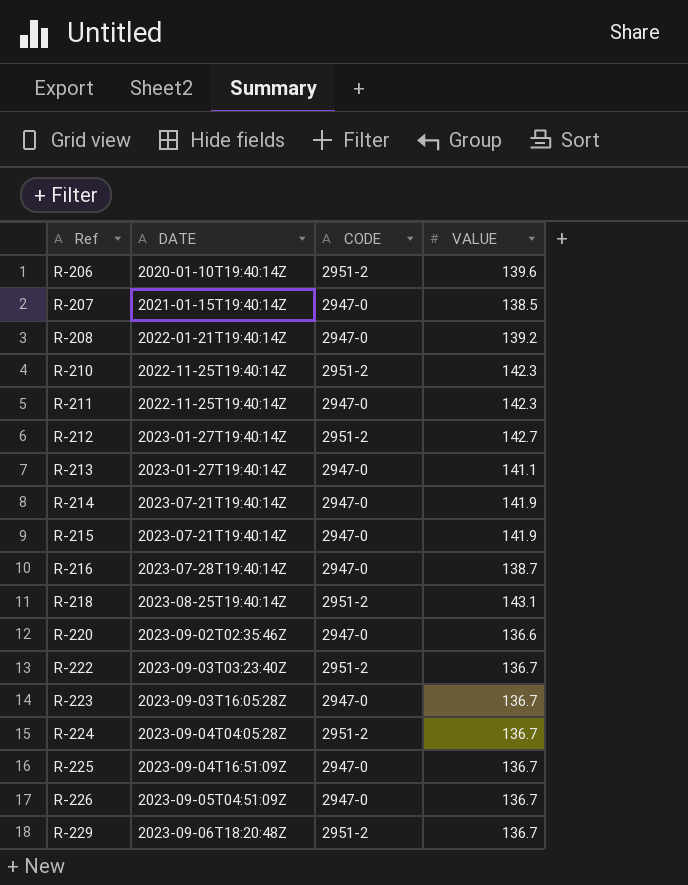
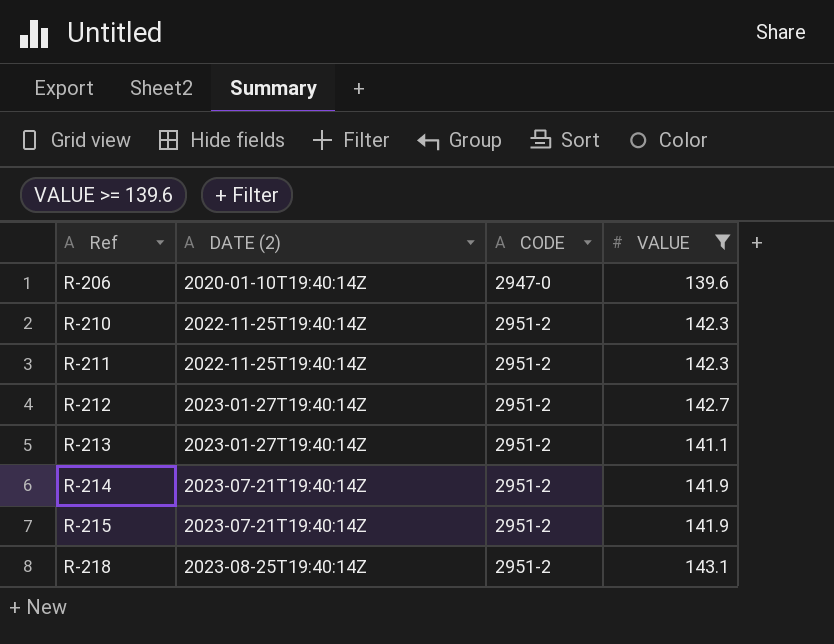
filter: none -> VALUE >= 139.6
column name: DATE -> DATE (2)
R-206 | CODE: 2951-2 -> 2947-0
R-211 | CODE: 2947-0 -> 2951-2
R-213 | CODE: 2947-0 -> 2951-2
R-214 | CODE: 2947-0 -> 2951-2
R-215 | CODE: 2947-0 -> 2951-2

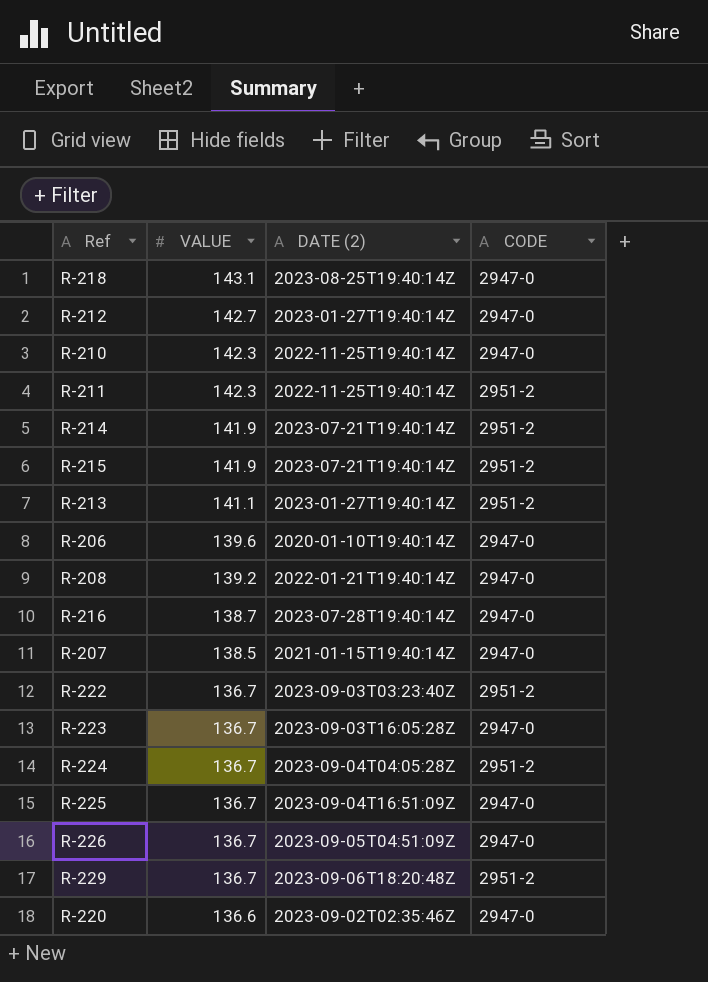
filter: VALUE >= 139.6 -> none
row order: Ref ascending -> VALUE descending
column VALUE | position: 4 -> 2
R-218 | CODE: 2951-2 -> 2947-0
R-212 | CODE: 2951-2 -> 2947-0
R-210 | CODE: 2951-2 -> 2947-0

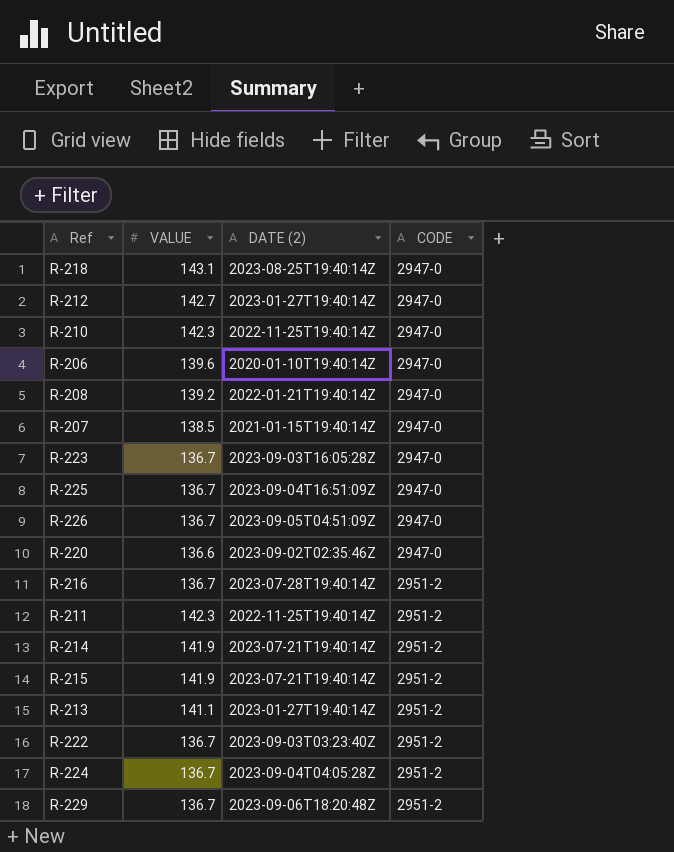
row order: VALUE descending -> CODE ascending
R-216 | VALUE: 138.7 -> 136.7
R-216 | CODE: 2947-0 -> 2951-2

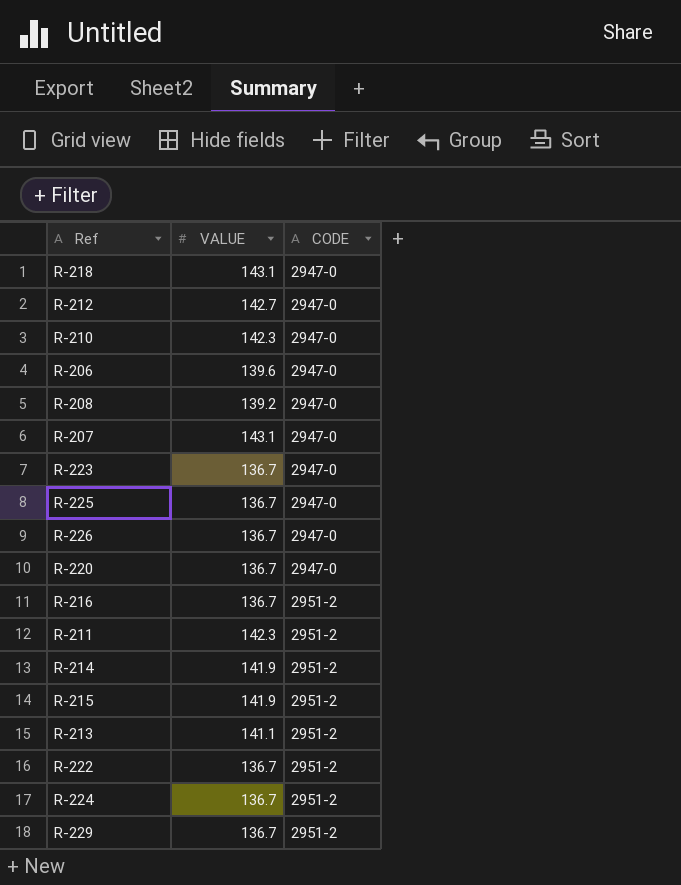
column DATE (2) | position: 3 -> none
R-207 | VALUE: 138.5 -> 143.1
R-220 | VALUE: 136.6 -> 136.7

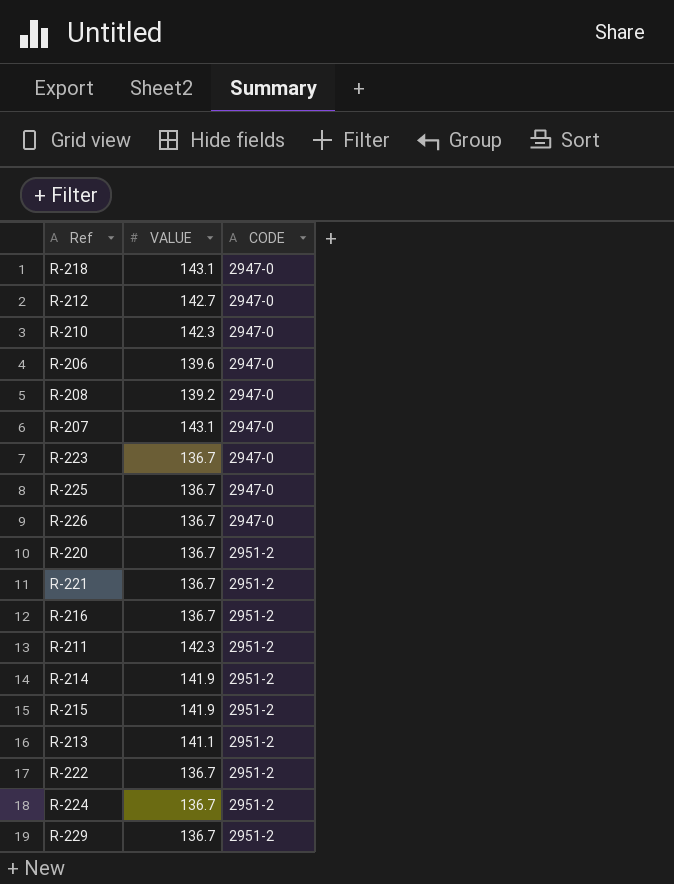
R-220 | CODE: 2947-0 -> 2951-2
row R-221: none -> 136.7 | 2951-2

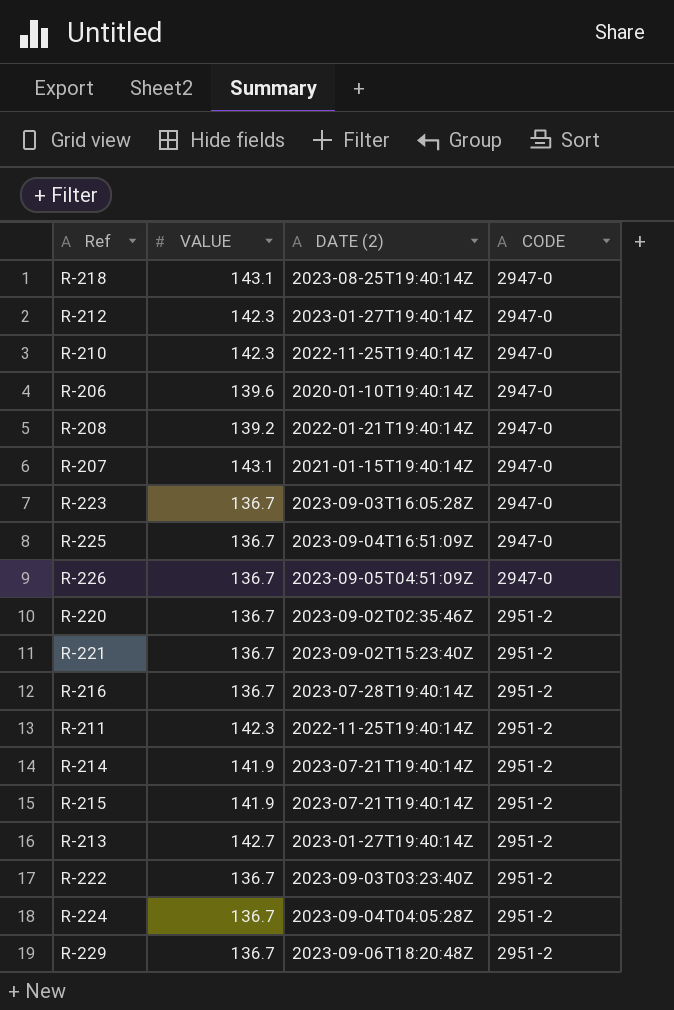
column DATE (2) | position: none -> 3
R-212 | VALUE: 142.7 -> 142.3
R-213 | VALUE: 141.1 -> 142.7

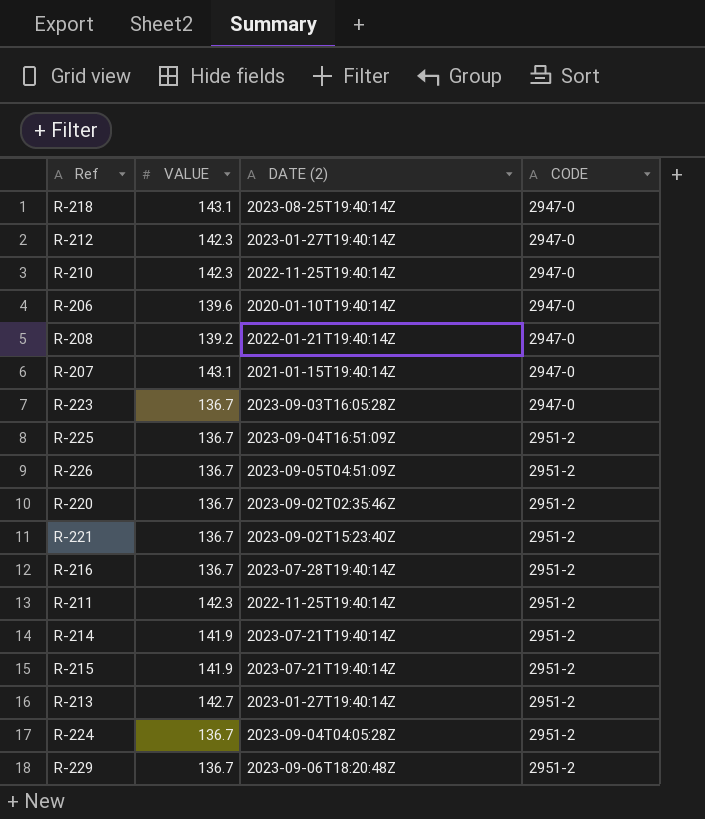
row R-222: 136.7 | 2023-09-03T03:23:40Z | 2951-2 -> none
R-225 | CODE: 2947-0 -> 2951-2
R-226 | CODE: 2947-0 -> 2951-2

